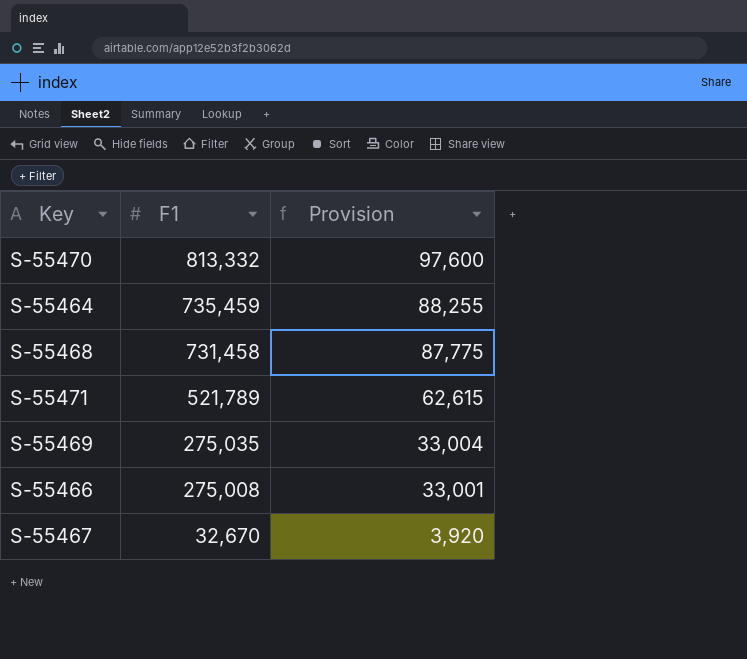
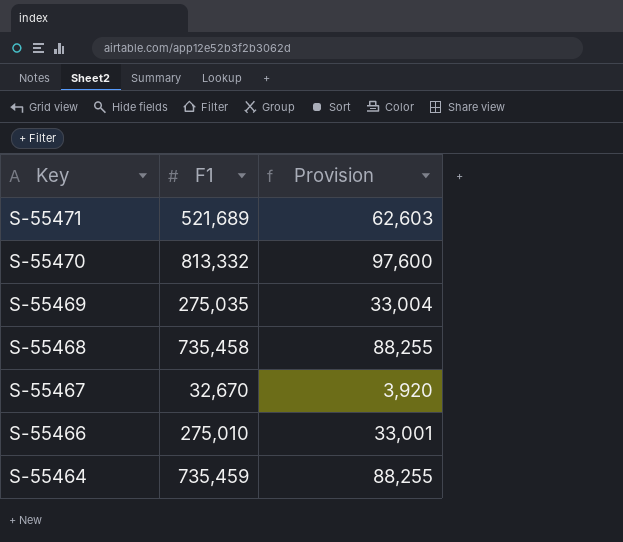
row order: F1 descending -> Key descending
S-55471 | F1: 521,789 -> 521,689
S-55471 | Provision: 62,615 -> 62,603
S-55468 | F1: 731,458 -> 735,458
S-55468 | Provision: 87,775 -> 88,255
S-55466 | F1: 275,008 -> 275,010

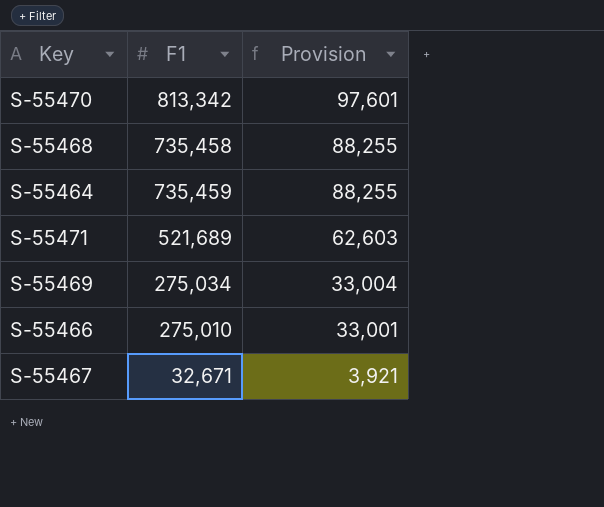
row order: Key descending -> Provision descending
S-55470 | F1: 813,332 -> 813,342
S-55470 | Provision: 97,600 -> 97,601
S-55469 | F1: 275,035 -> 275,034
S-55467 | F1: 32,670 -> 32,671
S-55467 | Provision: 3,920 -> 3,921

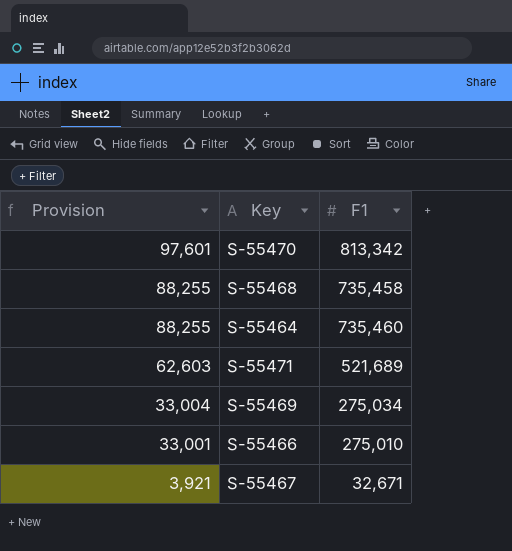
column Provision | position: 3 -> 1
S-55464 | F1: 735,459 -> 735,460

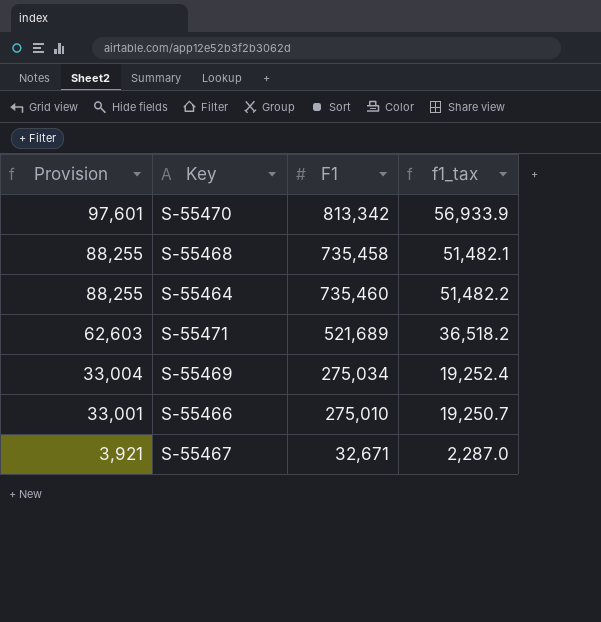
column f1_tax | formula: none -> [F1] * 0.07

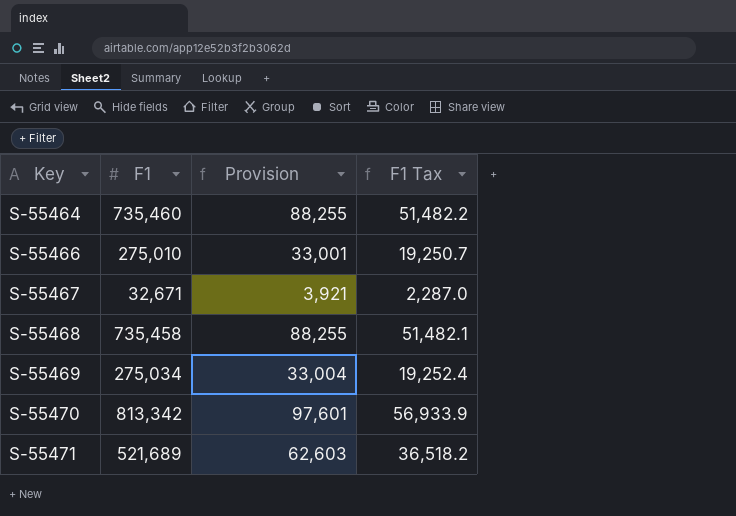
row order: Provision descending -> Key ascending
column Provision | position: 1 -> 3
column name: f1_tax -> F1 Tax

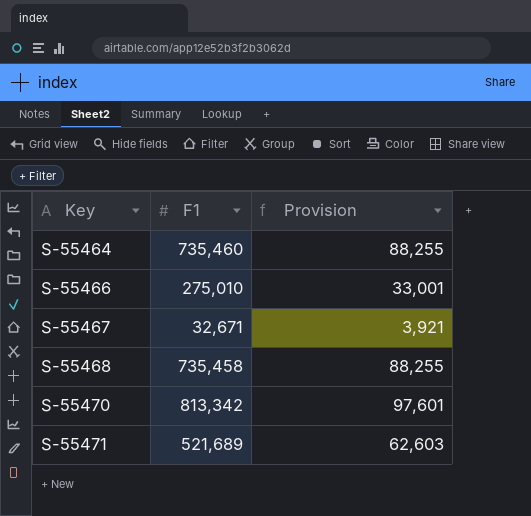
column F1 Tax | formula: [F1] * 0.07 -> none
row S-55469: 275,034 | 33,004 | 19,252.4 -> none

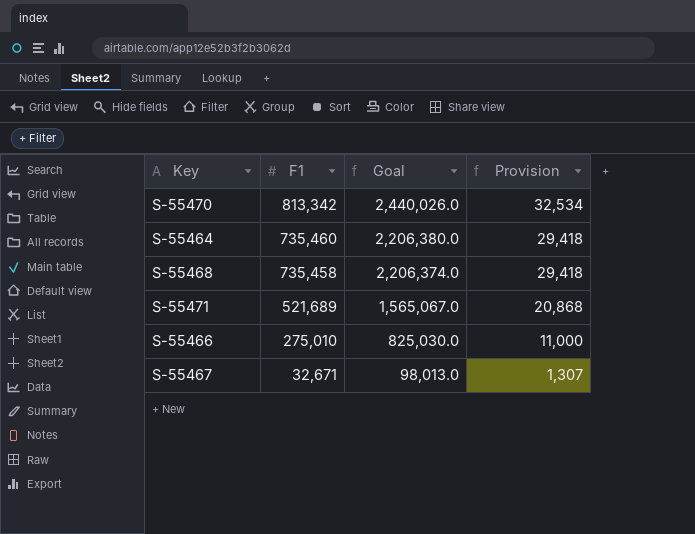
row order: Key ascending -> F1 descending
column Goal | formula: none -> [F1] * 3
column Provision | formula: [F1] * 0.12 -> [F1] * 0.04

